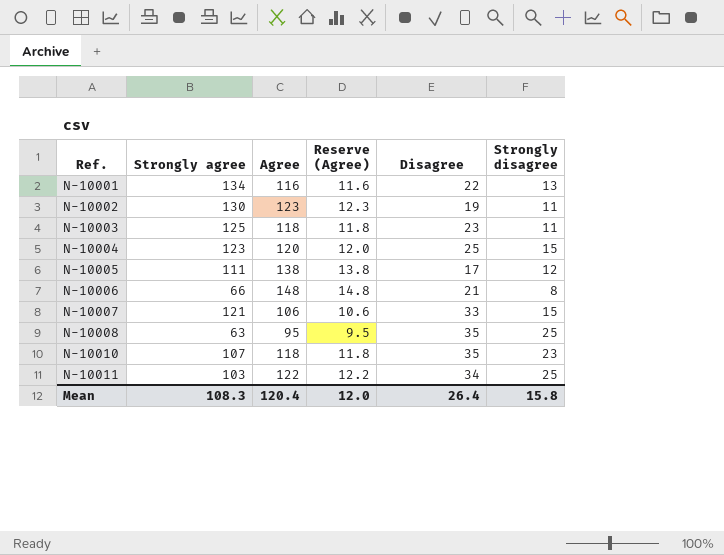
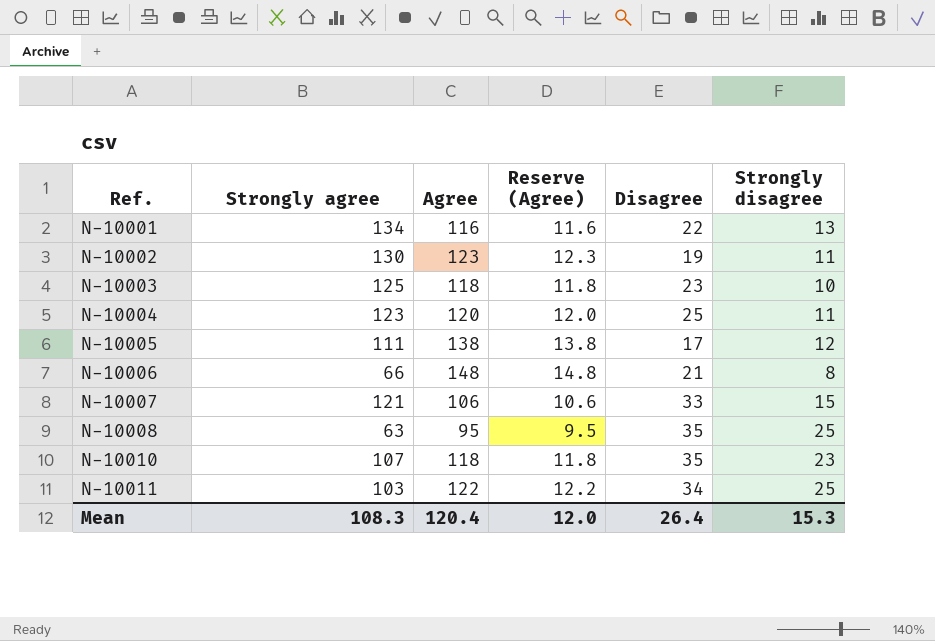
N-10003 | Strongly disagree: 11 -> 10
N-10004 | Strongly disagree: 15 -> 11
Mean | Strongly disagree: 15.8 -> 15.3

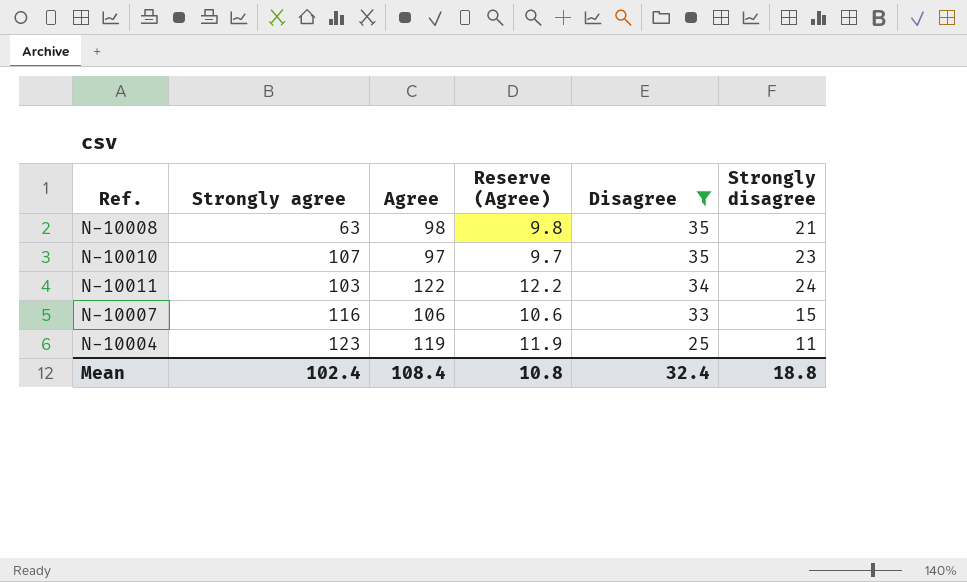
filter: none -> Disagree >= 25
row order: Ref. ascending -> Disagree descending
N-10008 | Agree: 95 -> 98
N-10008 | Reserve (Agree): 9.5 -> 9.8
N-10008 | Strongly disagree: 25 -> 21
N-10010 | Agree: 118 -> 97
N-10010 | Reserve (Agree): 11.8 -> 9.7
N-10011 | Strongly disagree: 25 -> 24
N-10007 | Strongly agree: 121 -> 116
N-10004 | Agree: 120 -> 119
N-10004 | Reserve (Agree): 12.0 -> 11.9
Mean | Strongly agree: 108.3 -> 102.4
Mean | Agree: 120.4 -> 108.4
Mean | Reserve (Agree): 12.0 -> 10.8
Mean | Disagree: 26.4 -> 32.4
Mean | Strongly disagree: 15.3 -> 18.8

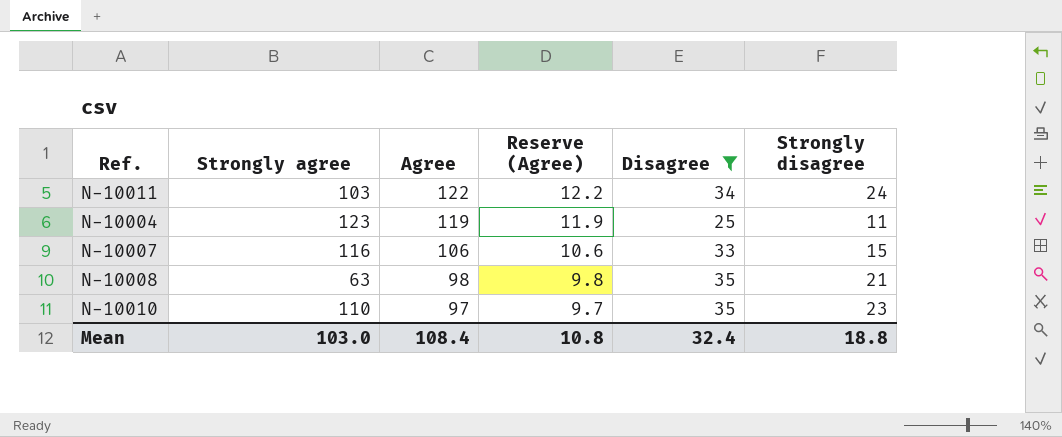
row order: Disagree descending -> Agree descending
N-10010 | Strongly agree: 107 -> 110
Mean | Strongly agree: 102.4 -> 103.0

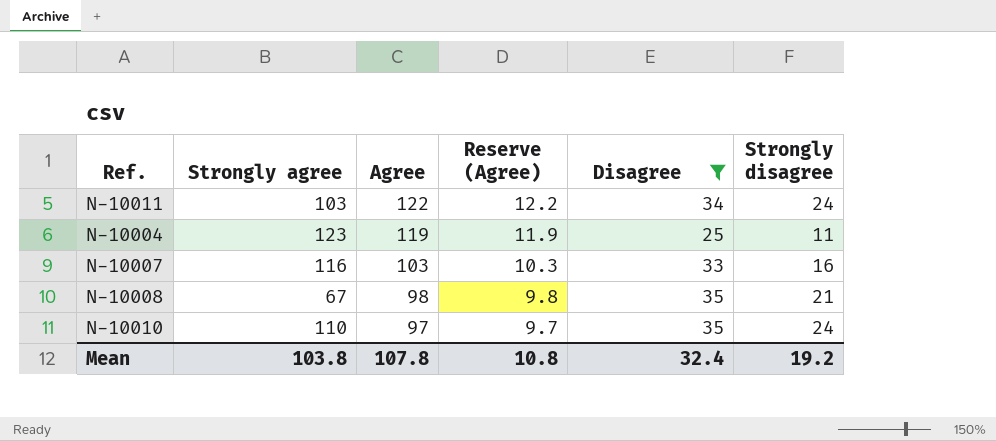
N-10007 | Agree: 106 -> 103
N-10007 | Reserve (Agree): 10.6 -> 10.3
N-10007 | Strongly disagree: 15 -> 16
N-10008 | Strongly agree: 63 -> 67
N-10010 | Strongly disagree: 23 -> 24
Mean | Strongly agree: 103.0 -> 103.8
Mean | Agree: 108.4 -> 107.8
Mean | Strongly disagree: 18.8 -> 19.2

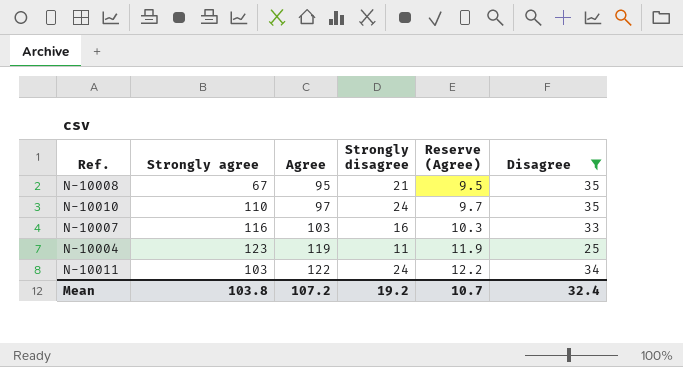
row order: Agree descending -> Agree ascending
column Strongly disagree | position: 6 -> 4
N-10008 | Agree: 98 -> 95
N-10008 | Reserve (Agree): 9.8 -> 9.5
Mean | Agree: 107.8 -> 107.2
Mean | Reserve (Agree): 10.8 -> 10.7

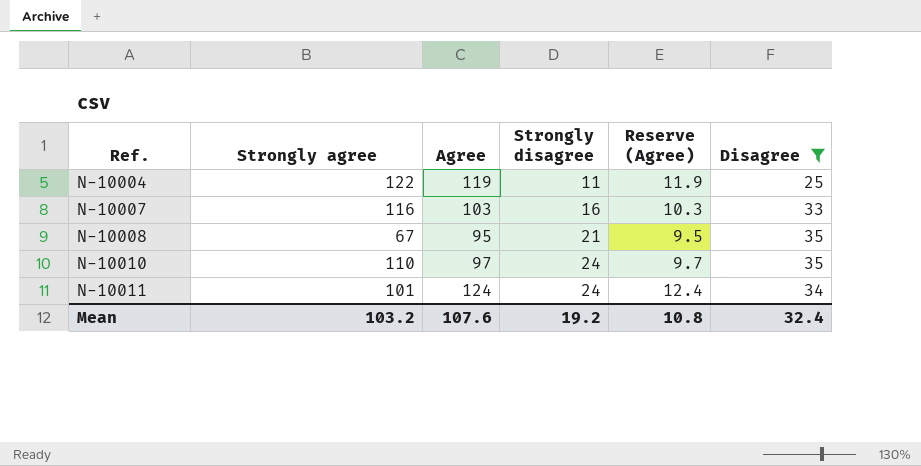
row order: Agree ascending -> Ref. ascending
N-10004 | Strongly agree: 123 -> 122
N-10011 | Strongly agree: 103 -> 101
N-10011 | Agree: 122 -> 124
N-10011 | Reserve (Agree): 12.2 -> 12.4
Mean | Strongly agree: 103.8 -> 103.2
Mean | Agree: 107.2 -> 107.6
Mean | Reserve (Agree): 10.7 -> 10.8

